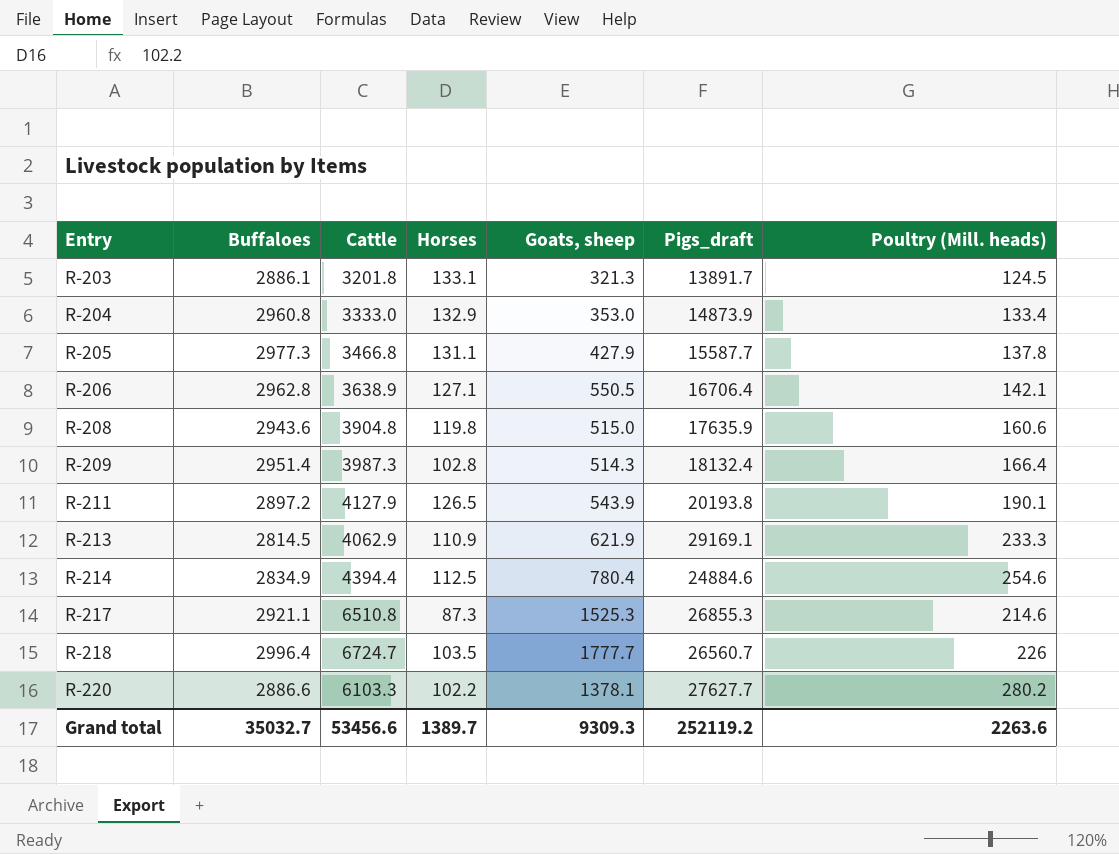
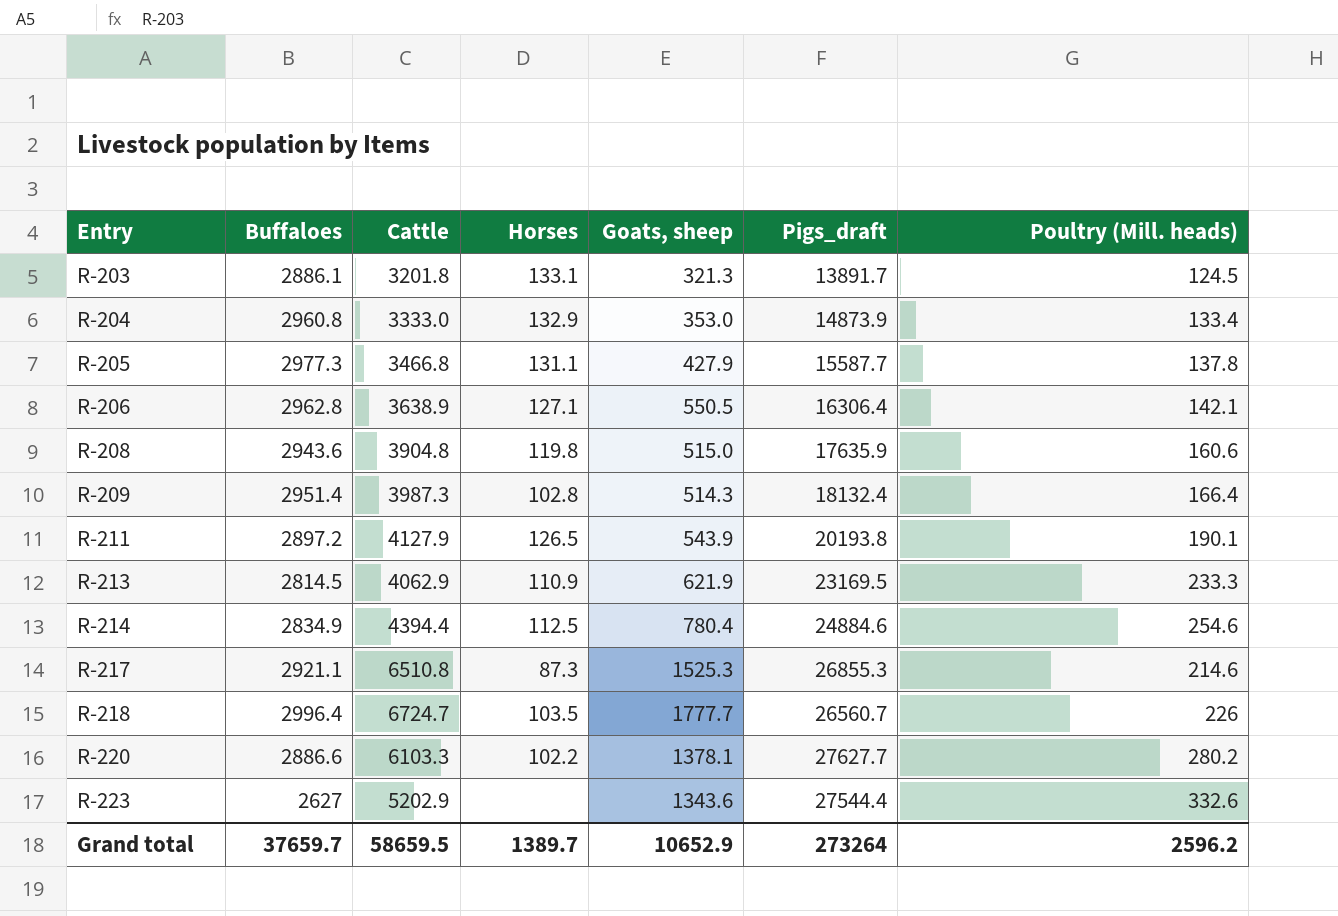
R-206 | Pigs_draft: 16706.4 -> 16306.4
R-213 | Pigs_draft: 29169.1 -> 23169.5
row R-223: none -> 2627 | 5202.9 | none | 1343.6 | 27544.4 | 332.6
Grand total | Buffaloes: 35032.7 -> 37659.7
Grand total | Cattle: 53456.6 -> 58659.5
Grand total | Goats, sheep: 9309.3 -> 10652.9
Grand total | Pigs_draft: 252119.2 -> 273264
Grand total | Poultry (Mill. heads): 2263.6 -> 2596.2

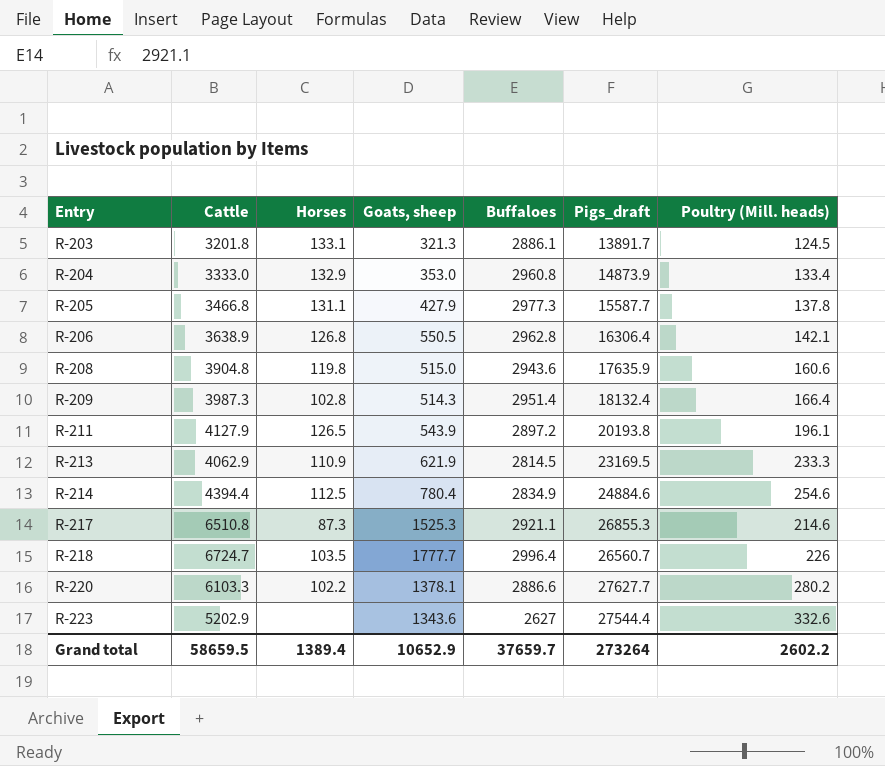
column Buffaloes | position: 2 -> 5
R-206 | Horses: 127.1 -> 126.8
R-211 | Poultry (Mill. heads): 190.1 -> 196.1
Grand total | Horses: 1389.7 -> 1389.4
Grand total | Poultry (Mill. heads): 2596.2 -> 2602.2

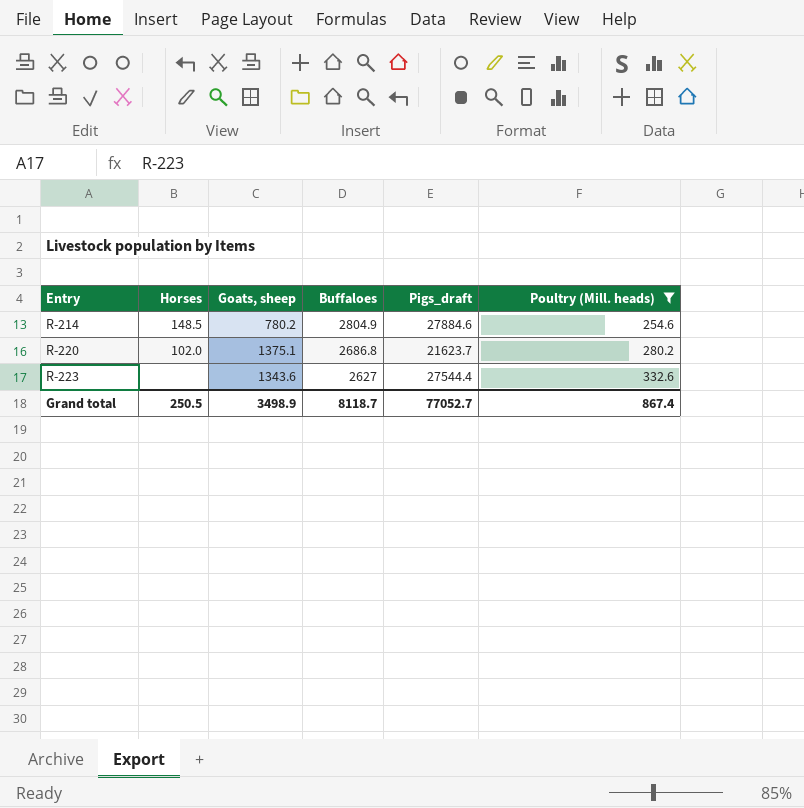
filter: none -> Poultry (Mill. heads) >= 254.6
column Cattle | position: 2 -> none
R-214 | Horses: 112.5 -> 148.5
R-214 | Goats, sheep: 780.4 -> 780.2
R-214 | Buffaloes: 2834.9 -> 2804.9
R-214 | Pigs_draft: 24884.6 -> 27884.6
R-220 | Horses: 102.2 -> 102.0
R-220 | Goats, sheep: 1378.1 -> 1375.1
R-220 | Buffaloes: 2886.6 -> 2686.8
R-220 | Pigs_draft: 27627.7 -> 21623.7
Grand total | Horses: 1389.4 -> 250.5
Grand total | Goats, sheep: 10652.9 -> 3498.9
Grand total | Buffaloes: 37659.7 -> 8118.7
Grand total | Pigs_draft: 273264 -> 77052.7
Grand total | Poultry (Mill. heads): 2602.2 -> 867.4

